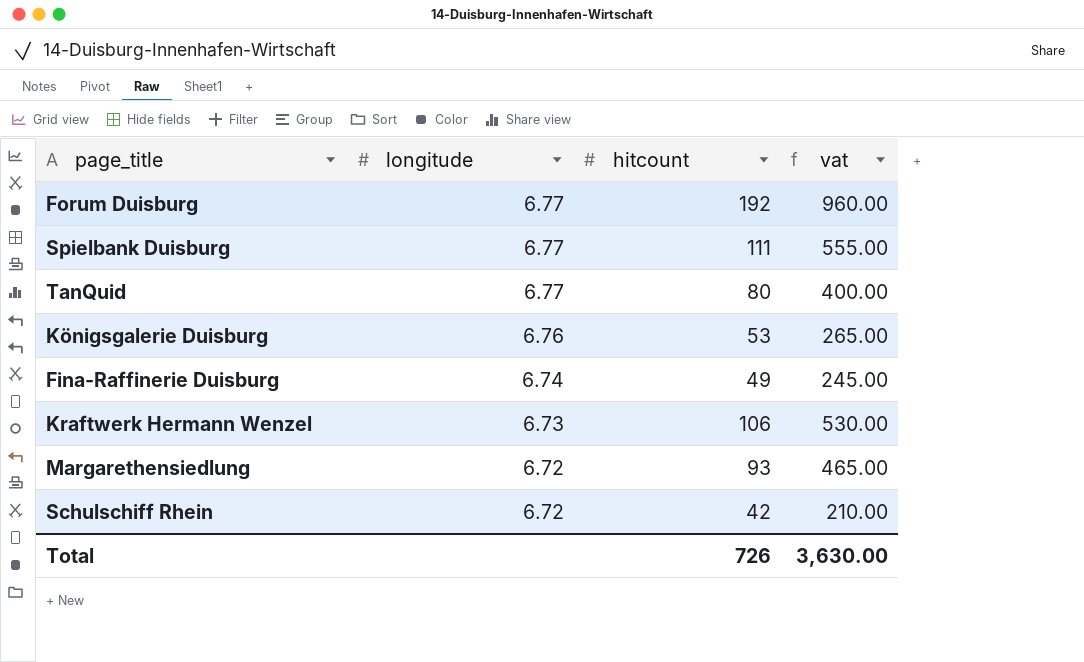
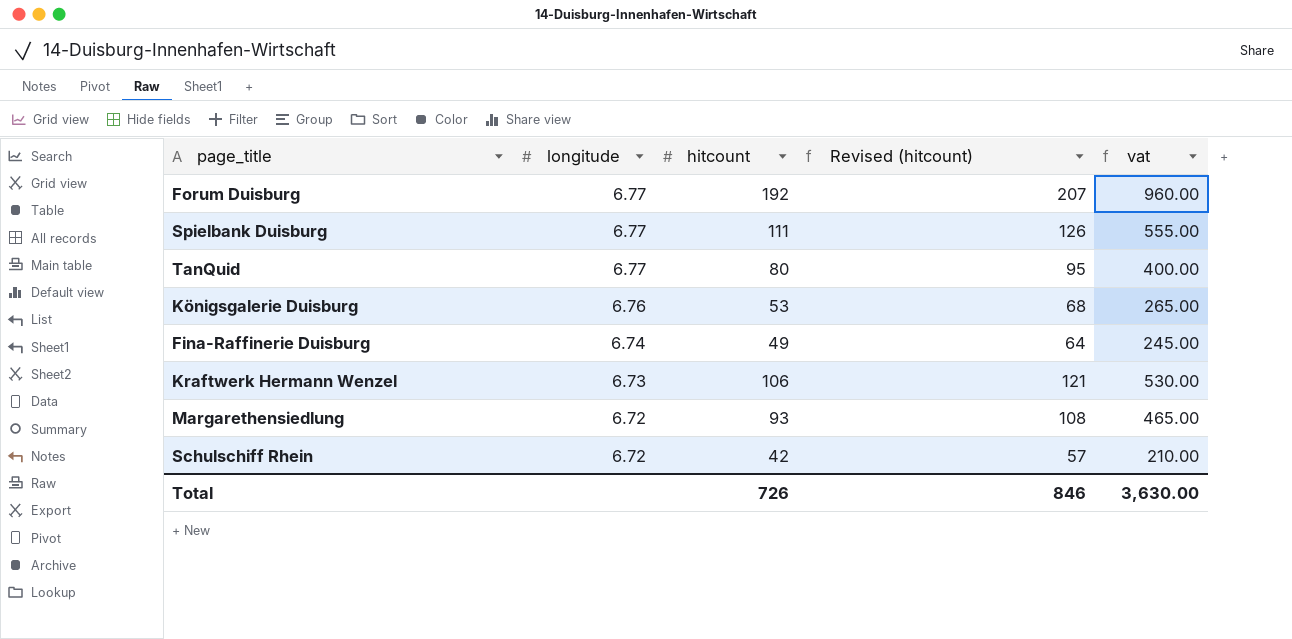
column Revised (hitcount) | formula: none -> [hitcount] + 15

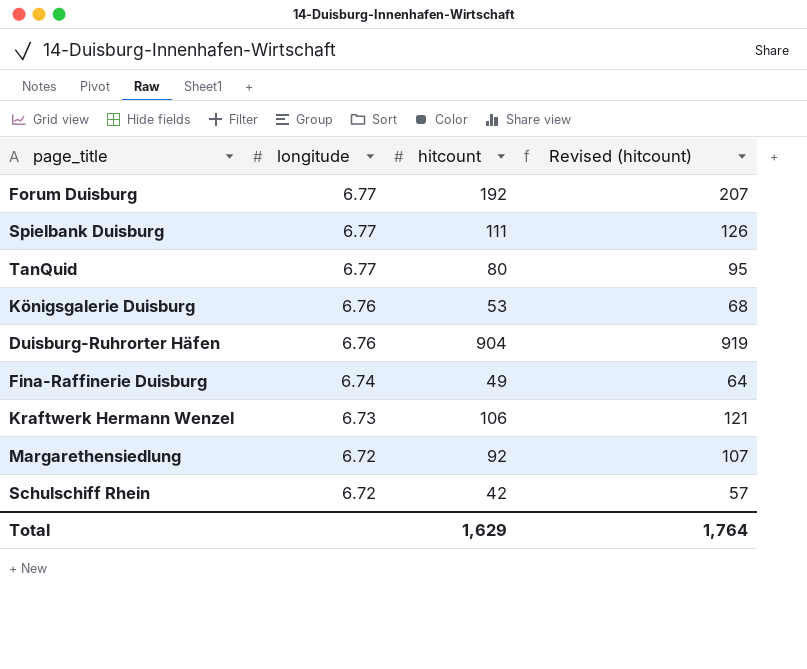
column vat | formula: [hitcount] * 5 -> none
row Duisburg-Ruhrorter Häfen: none -> 6.76 | 904 | 919
Margarethensiedlung | hitcount: 93 -> 92
Margarethensiedlung | Revised (hitcount): 108 -> 107
Total | hitcount: 726 -> 1,629
Total | Revised (hitcount): 846 -> 1,764

